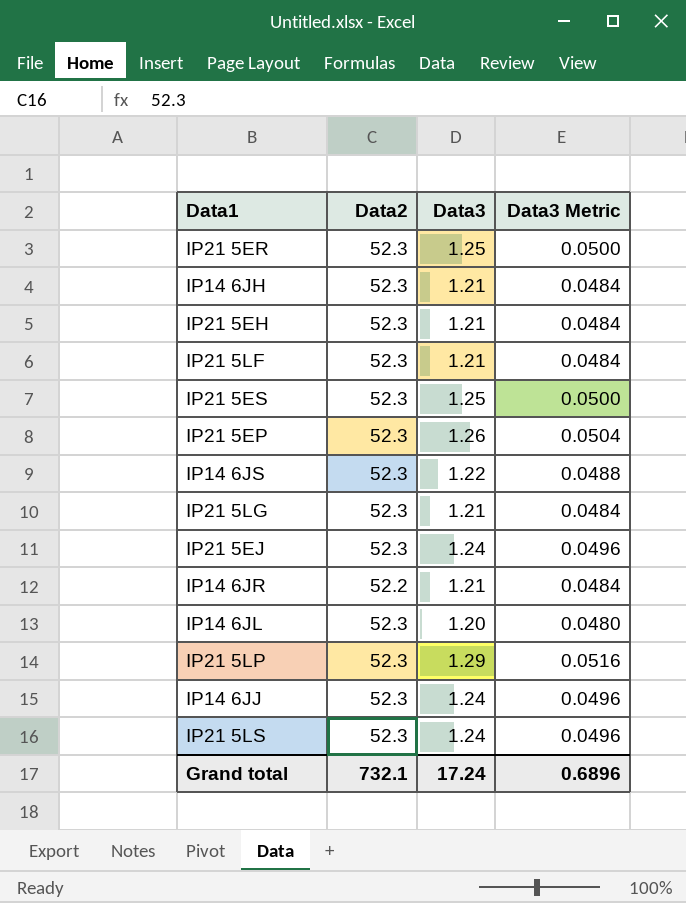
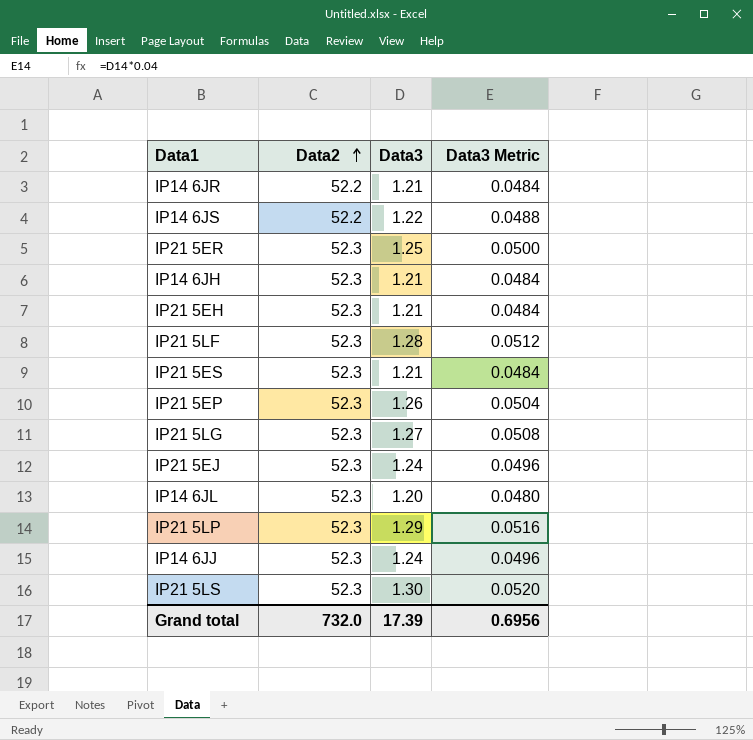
row order: none -> Data2 ascending
IP14 6JS | Data2: 52.3 -> 52.2
IP21 5LF | Data3: 1.21 -> 1.28
IP21 5LF | Data3 Metric: 0.0484 -> 0.0512
IP21 5ES | Data3: 1.25 -> 1.21
IP21 5ES | Data3 Metric: 0.0500 -> 0.0484
IP21 5LG | Data3: 1.21 -> 1.27
IP21 5LG | Data3 Metric: 0.0484 -> 0.0508
IP21 5LS | Data3: 1.24 -> 1.30
IP21 5LS | Data3 Metric: 0.0496 -> 0.0520
Grand total | Data2: 732.1 -> 732.0
Grand total | Data3: 17.24 -> 17.39
Grand total | Data3 Metric: 0.6896 -> 0.6956

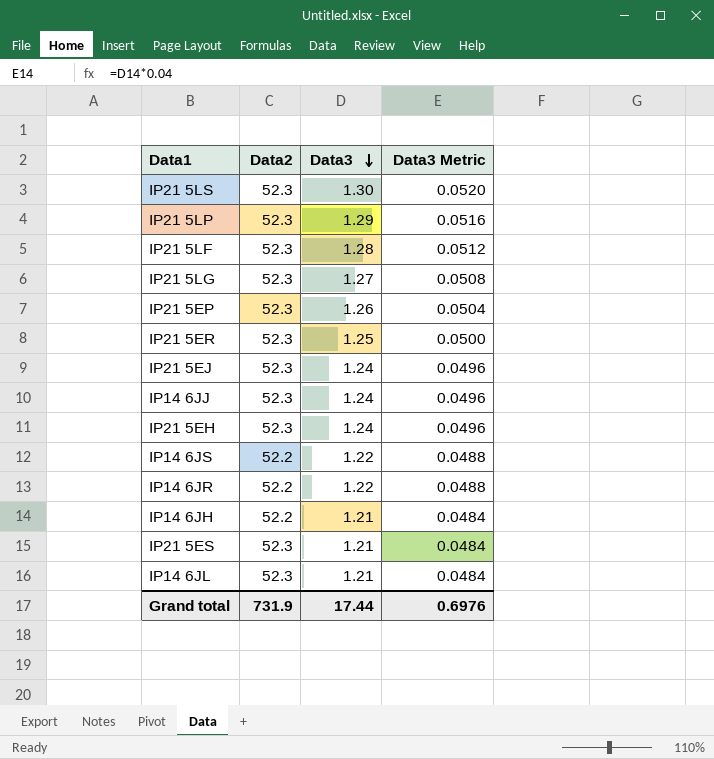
row order: Data2 ascending -> Data3 descending
IP21 5EH | Data3: 1.21 -> 1.24
IP21 5EH | Data3 Metric: 0.0484 -> 0.0496
IP14 6JR | Data3: 1.21 -> 1.22
IP14 6JR | Data3 Metric: 0.0484 -> 0.0488
IP14 6JH | Data2: 52.3 -> 52.2
IP14 6JL | Data3: 1.20 -> 1.21
IP14 6JL | Data3 Metric: 0.0480 -> 0.0484
Grand total | Data2: 732.0 -> 731.9
Grand total | Data3: 17.39 -> 17.44
Grand total | Data3 Metric: 0.6956 -> 0.6976

